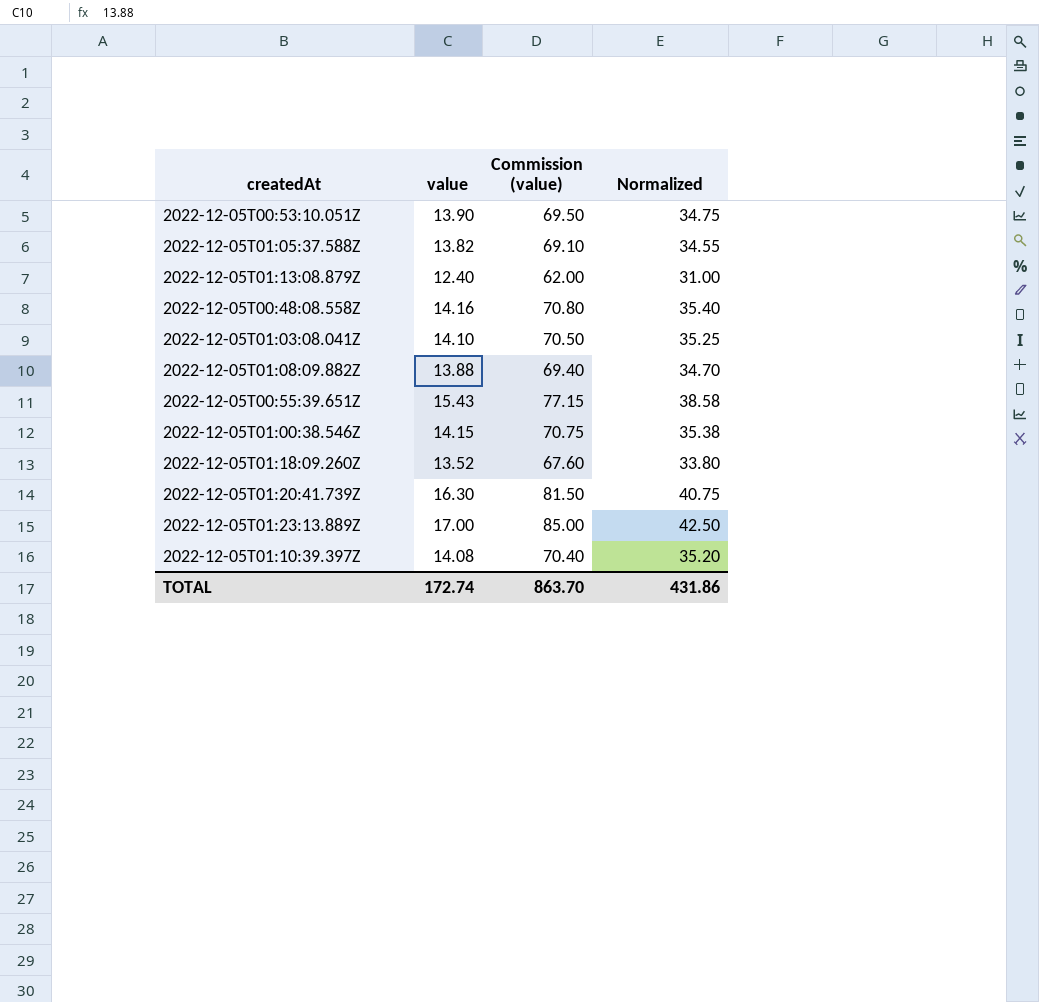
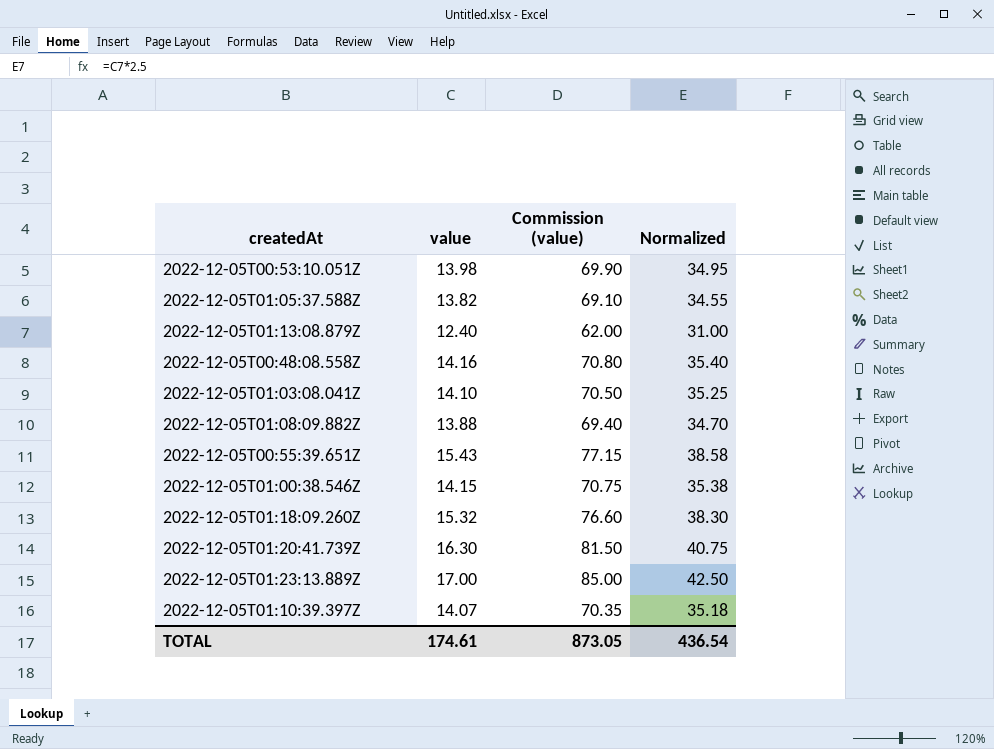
2022-12-05T00:53:10.051Z | value: 13.90 -> 13.98
2022-12-05T00:53:10.051Z | Commission (value): 69.50 -> 69.90
2022-12-05T00:53:10.051Z | Normalized: 34.75 -> 34.95
2022-12-05T01:18:09.260Z | value: 13.52 -> 15.32
2022-12-05T01:18:09.260Z | Commission (value): 67.60 -> 76.60
2022-12-05T01:18:09.260Z | Normalized: 33.80 -> 38.30
2022-12-05T01:10:39.397Z | value: 14.08 -> 14.07
2022-12-05T01:10:39.397Z | Commission (value): 70.40 -> 70.35
2022-12-05T01:10:39.397Z | Normalized: 35.20 -> 35.18
TOTAL | value: 172.74 -> 174.61
TOTAL | Commission (value): 863.70 -> 873.05
TOTAL | Normalized: 431.86 -> 436.54

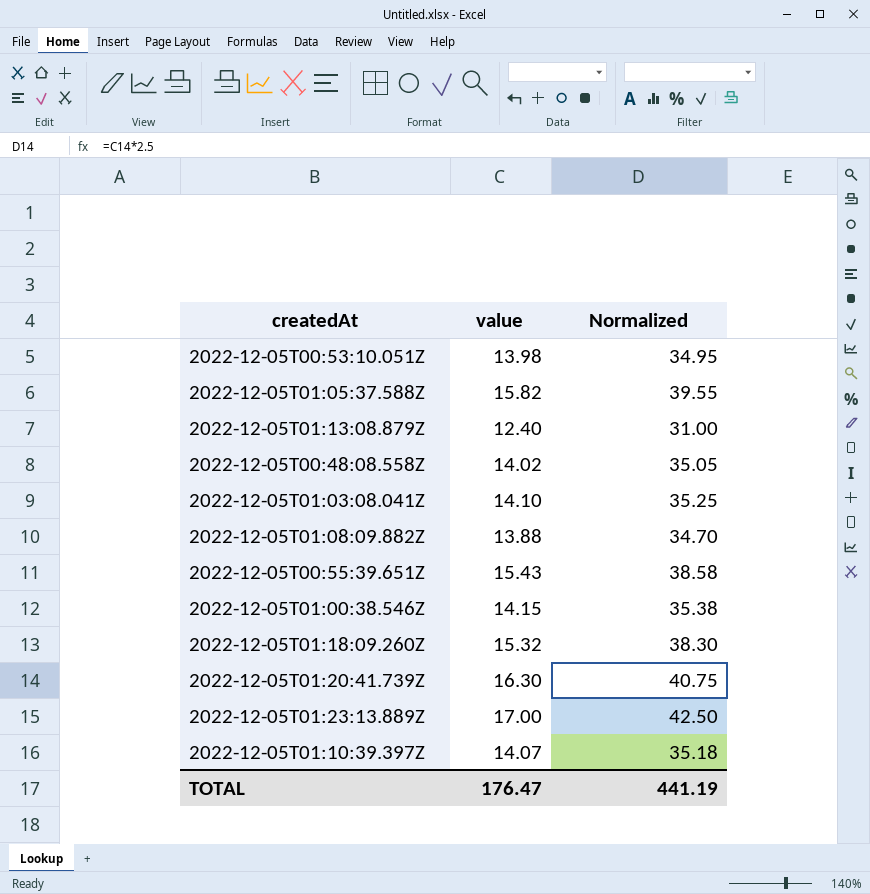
column Commission (value) | formula: [value] * 5 -> none
2022-12-05T01:05:37.588Z | value: 13.82 -> 15.82
2022-12-05T01:05:37.588Z | Normalized: 34.55 -> 39.55
2022-12-05T00:48:08.558Z | value: 14.16 -> 14.02
2022-12-05T00:48:08.558Z | Normalized: 35.40 -> 35.05
TOTAL | value: 174.61 -> 176.47
TOTAL | Normalized: 436.54 -> 441.19

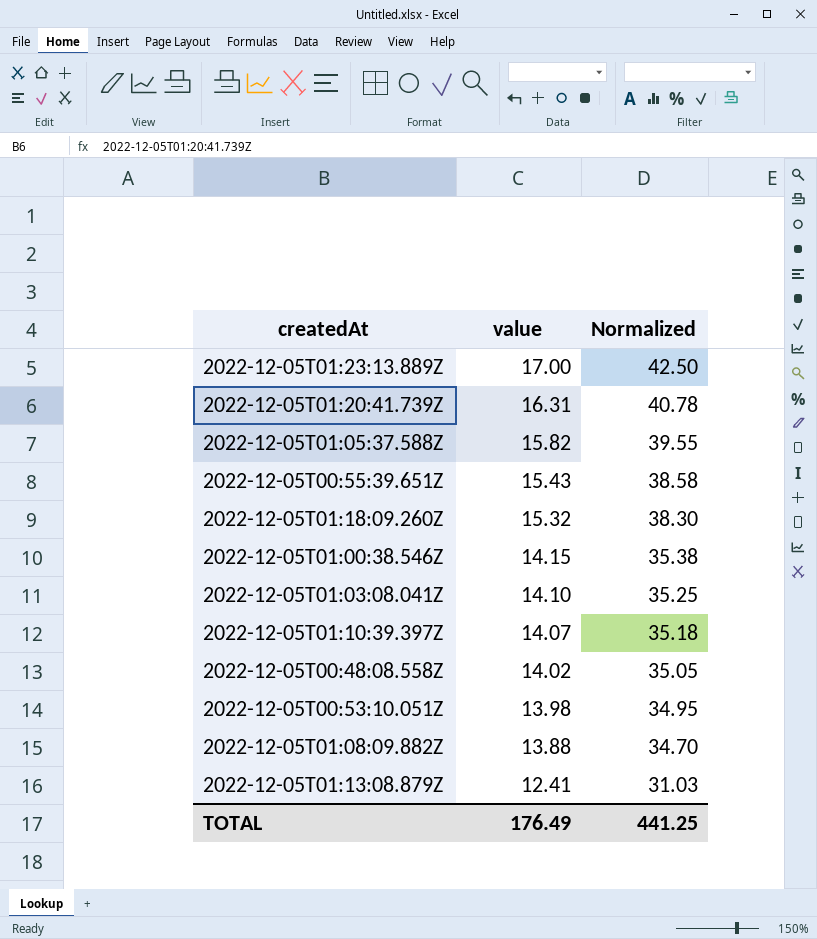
row order: none -> value descending
2022-12-05T01:20:41.739Z | value: 16.30 -> 16.31
2022-12-05T01:20:41.739Z | Normalized: 40.75 -> 40.78
2022-12-05T01:13:08.879Z | value: 12.40 -> 12.41
2022-12-05T01:13:08.879Z | Normalized: 31.00 -> 31.03
TOTAL | value: 176.47 -> 176.49
TOTAL | Normalized: 441.19 -> 441.25

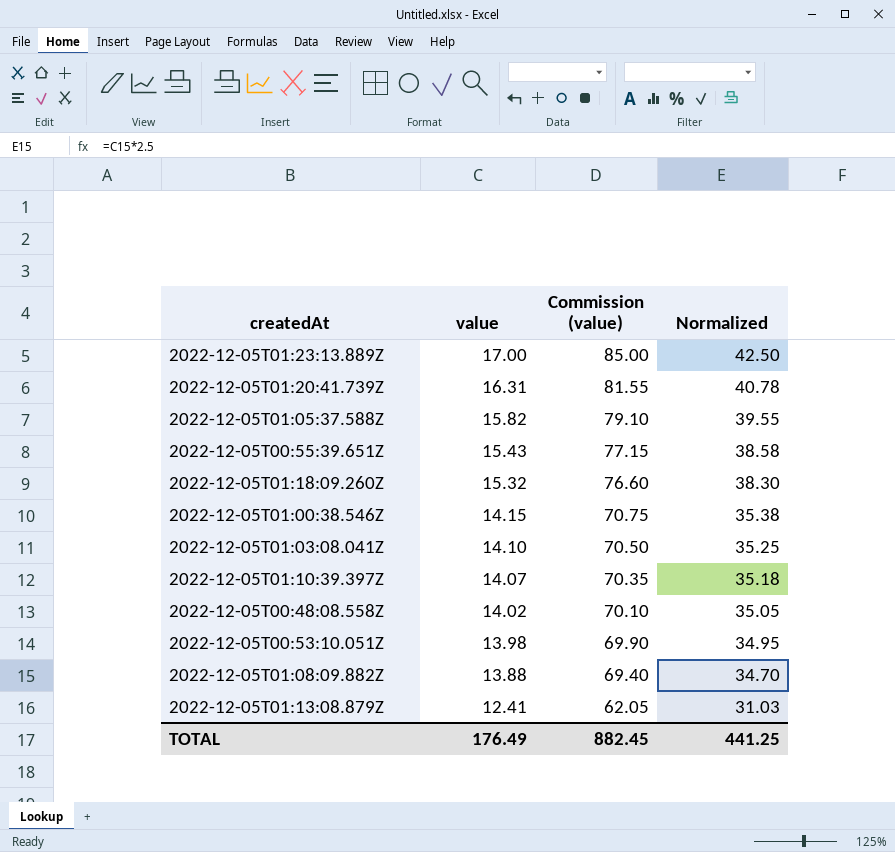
column Commission (value) | formula: none -> [value] * 5

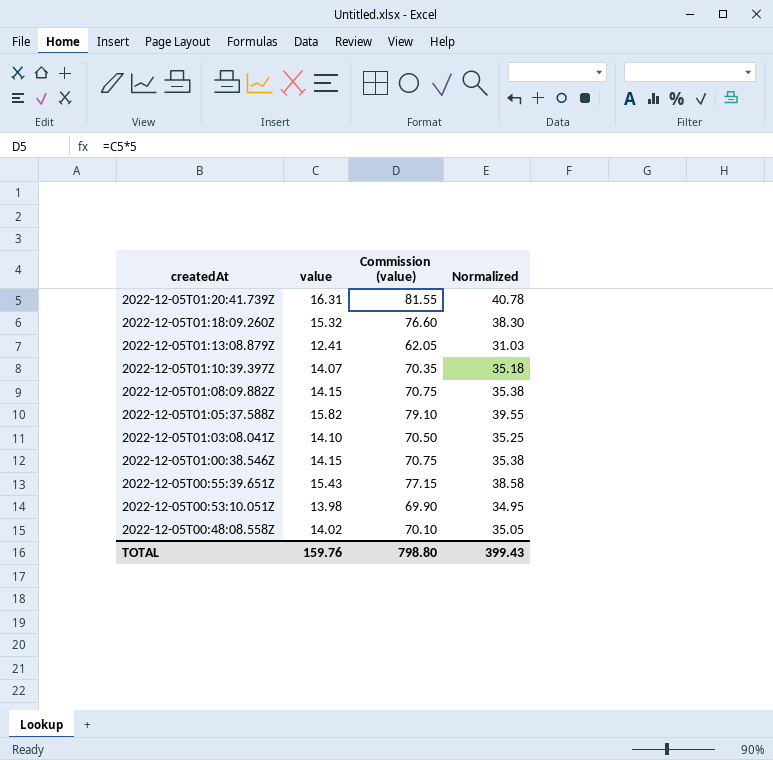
row order: value descending -> createdAt descending
row 2022-12-05T01:23:13.889Z: 17.00 | 85.00 | 42.50 -> none
2022-12-05T01:08:09.882Z | value: 13.88 -> 14.15
2022-12-05T01:08:09.882Z | Commission (value): 69.40 -> 70.75
2022-12-05T01:08:09.882Z | Normalized: 34.70 -> 35.38
TOTAL | value: 176.49 -> 159.76
TOTAL | Commission (value): 882.45 -> 798.80
TOTAL | Normalized: 441.25 -> 399.43

